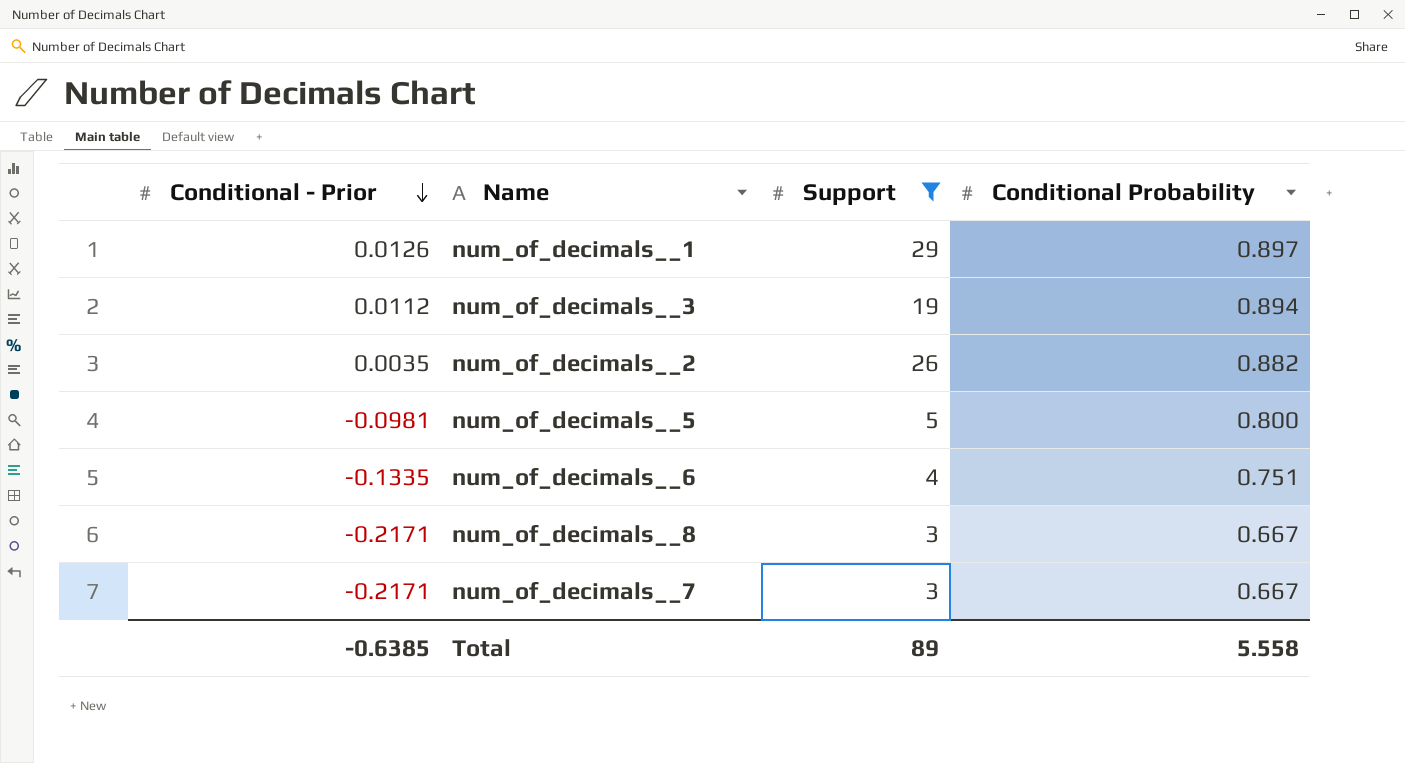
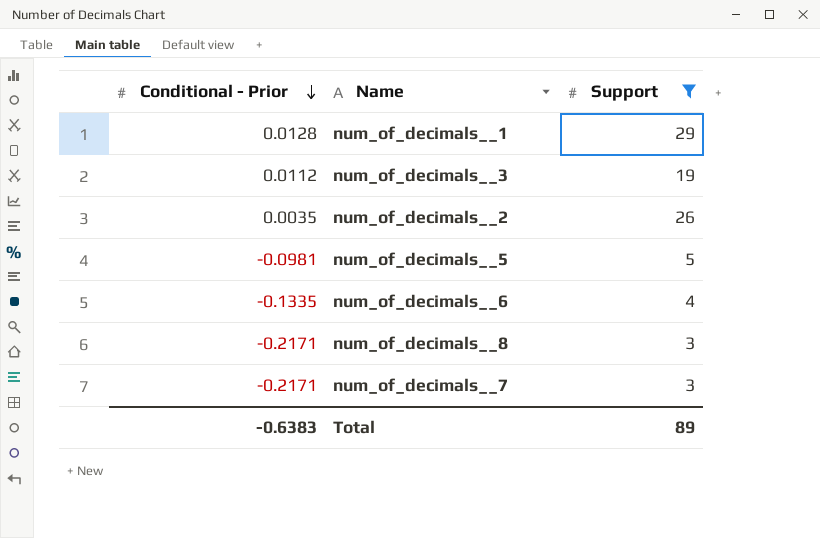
column Conditional Probability | position: 4 -> none
num_of_decimals__1 | Conditional - Prior: 0.0126 -> 0.0128
Total | Conditional - Prior: -0.6385 -> -0.6383

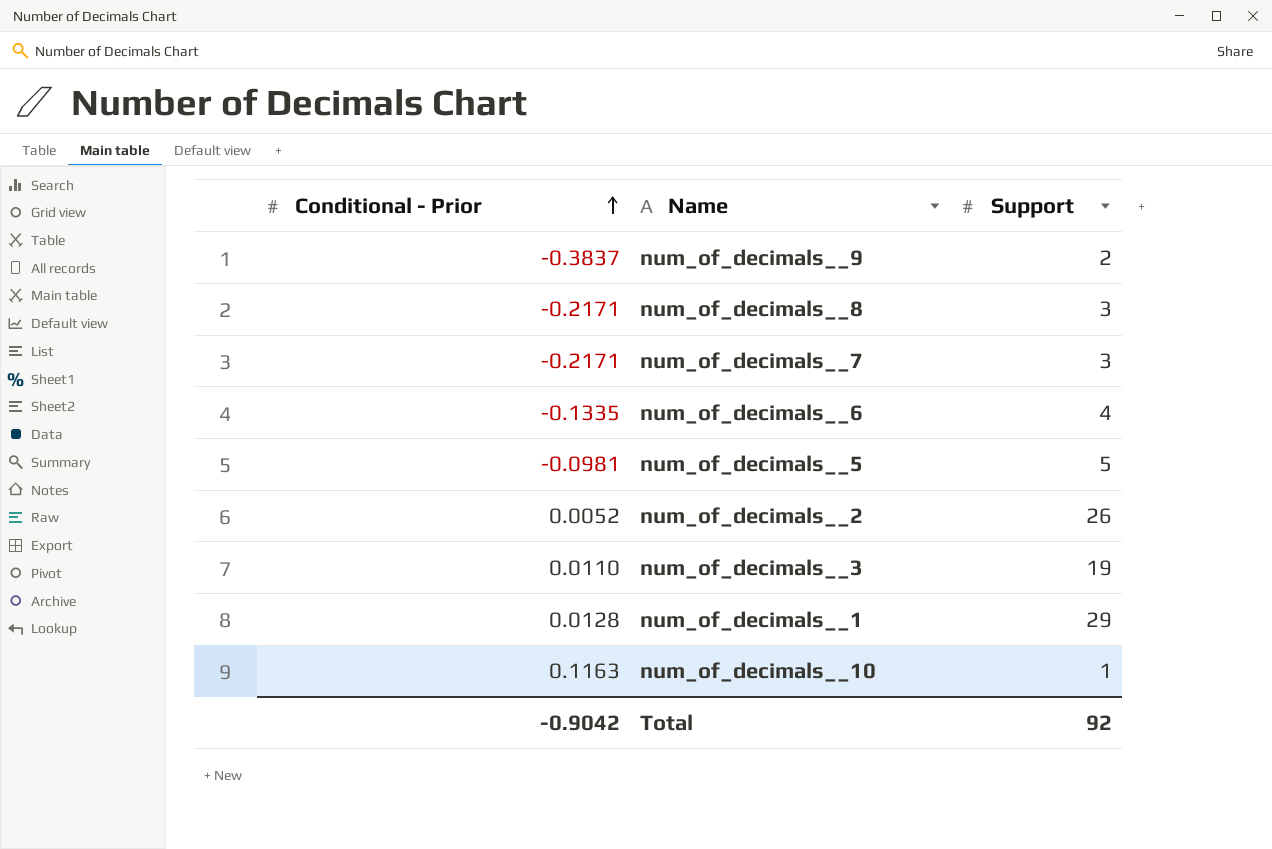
filter: Support >= 3 -> none
row order: Conditional - Prior descending -> Conditional - Prior ascending
num_of_decimals__2 | Conditional - Prior: 0.0035 -> 0.0052
num_of_decimals__3 | Conditional - Prior: 0.0112 -> 0.0110
Total | Conditional - Prior: -0.6383 -> -0.9042
Total | Support: 89 -> 92

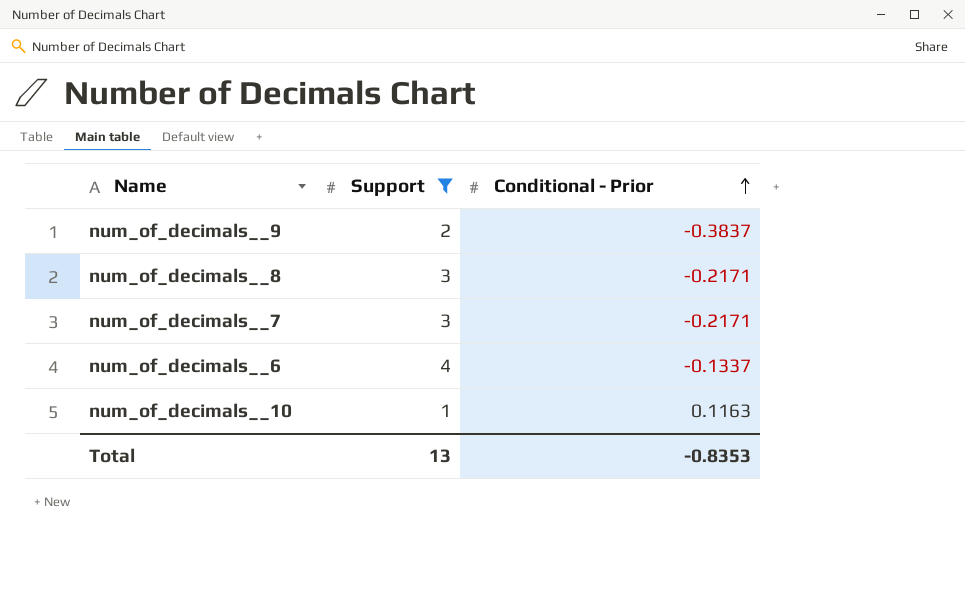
filter: none -> Support <= 4
column Conditional - Prior | position: 1 -> 3
num_of_decimals__6 | Conditional - Prior: -0.1335 -> -0.1337
Total | Support: 92 -> 13
Total | Conditional - Prior: -0.9042 -> -0.8353

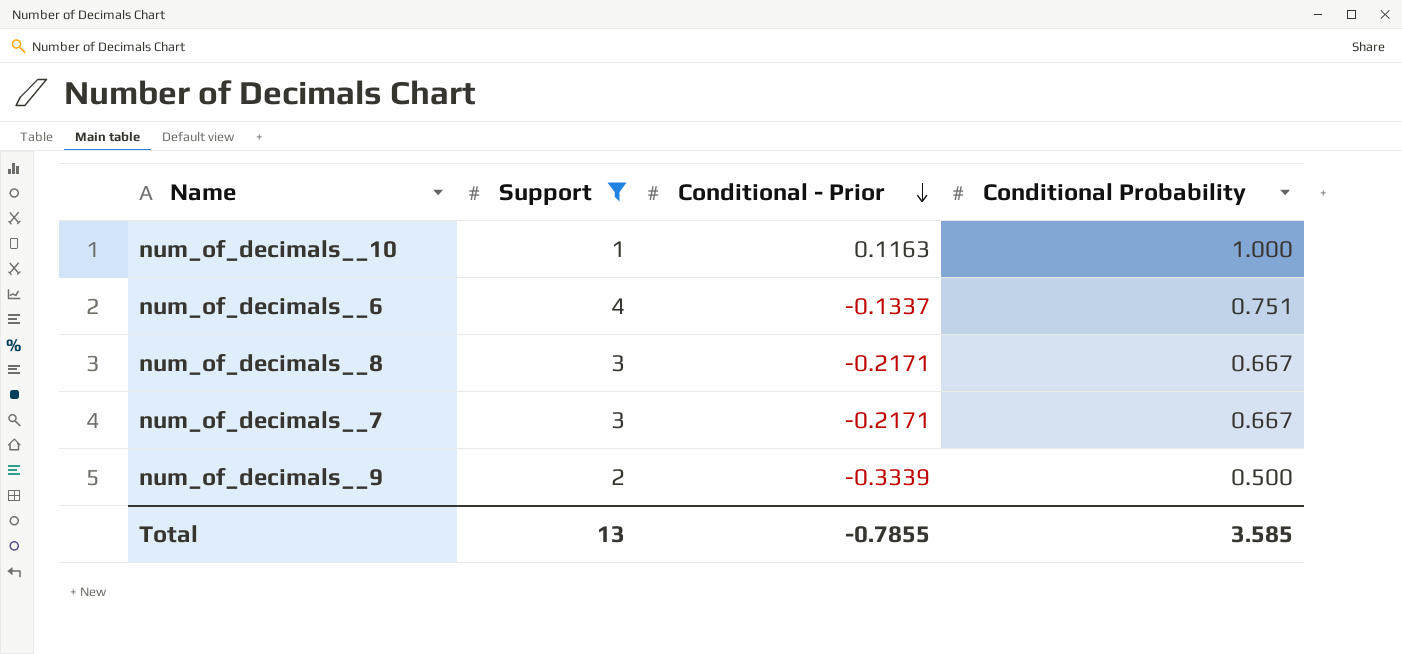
row order: Conditional - Prior ascending -> Conditional - Prior descending
column Conditional Probability | position: none -> 4
num_of_decimals__9 | Conditional - Prior: -0.3837 -> -0.3339
Total | Conditional - Prior: -0.8353 -> -0.7855

